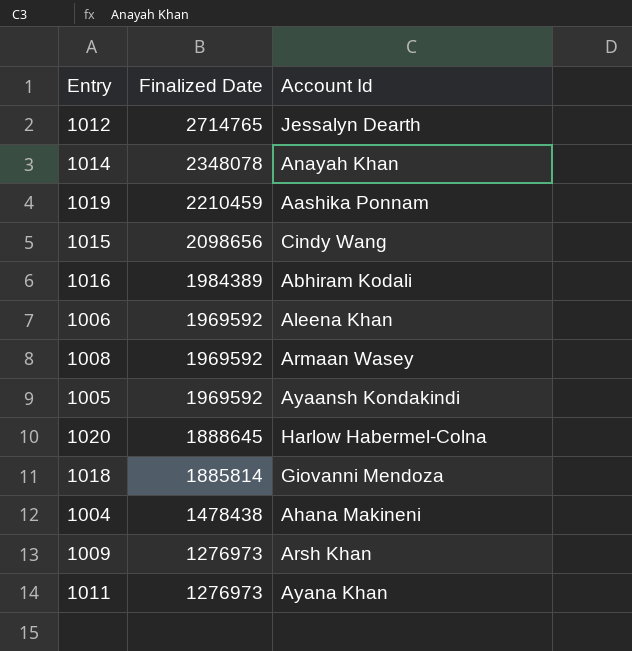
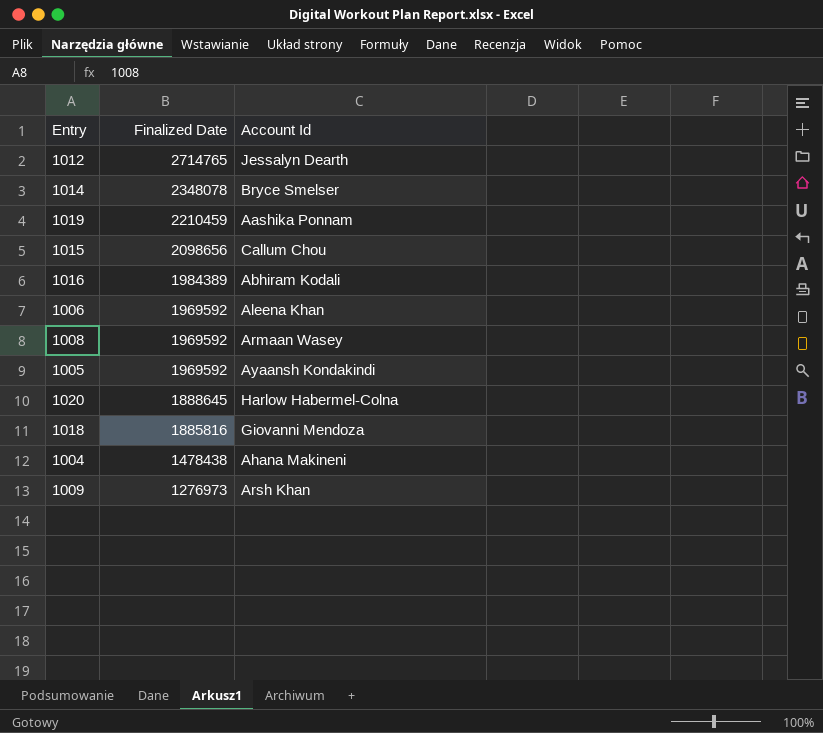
row 1011: 1276973 | Ayana Khan -> none
1014 | Account Id: Anayah Khan -> Bryce Smelser
1015 | Account Id: Cindy Wang -> Callum Chou
1018 | Finalized Date: 1885814 -> 1885816

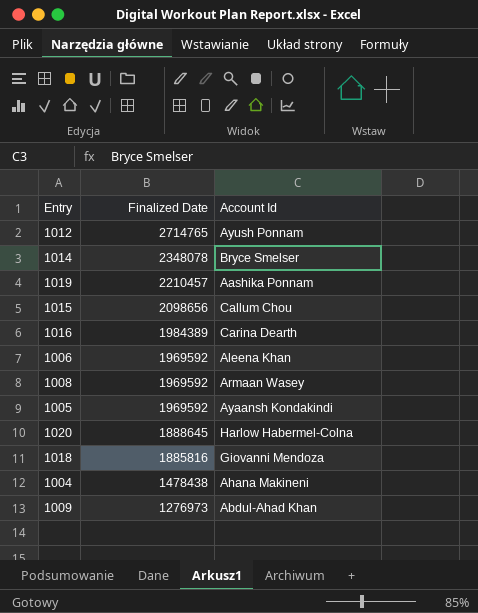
1012 | Account Id: Jessalyn Dearth -> Ayush Ponnam
1019 | Finalized Date: 2210459 -> 2210457
1016 | Account Id: Abhiram Kodali -> Carina Dearth
1009 | Account Id: Arsh Khan -> Abdul-Ahad Khan

